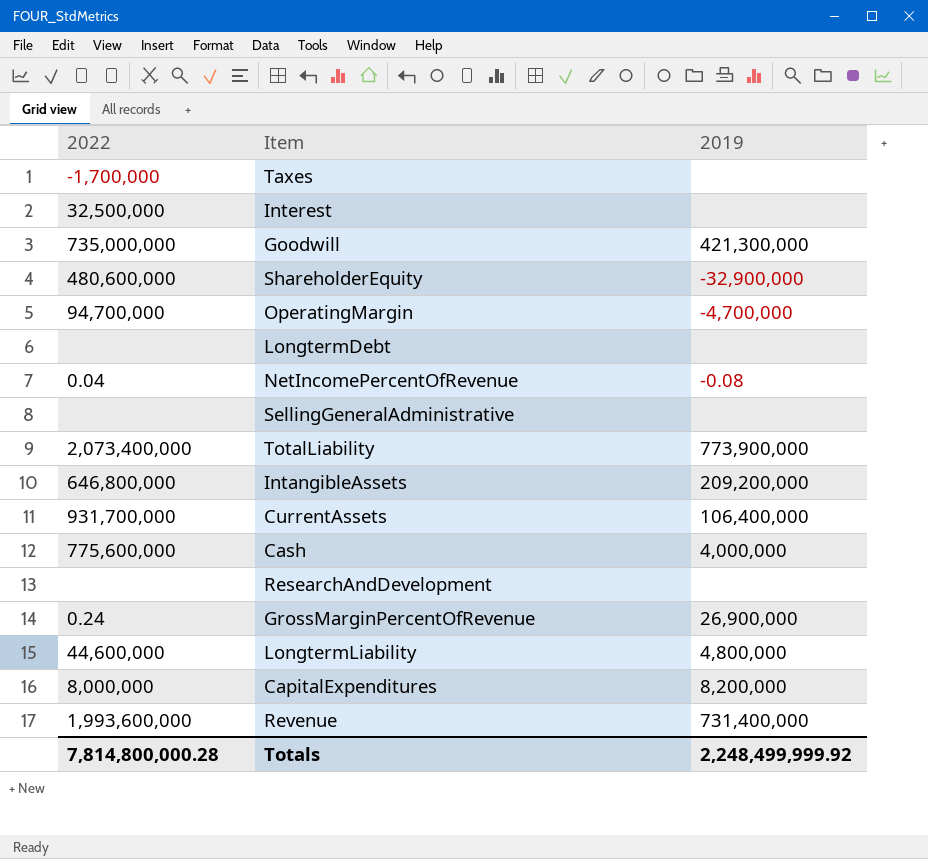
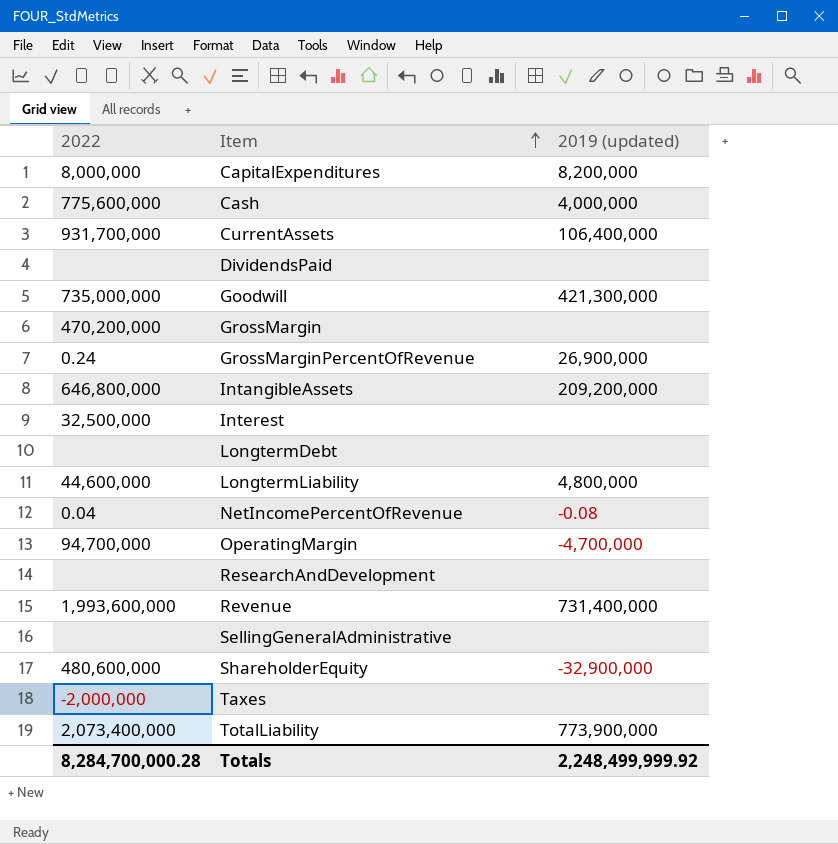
row order: none -> Item ascending
column name: 2019 -> 2019 (updated)
row DividendsPaid: none -> none | none
row GrossMargin: none -> 470,200,000 | none
Taxes | 2022: -1,700,000 -> -2,000,000
Totals | 2022: 7,814,800,000.28 -> 8,284,700,000.28

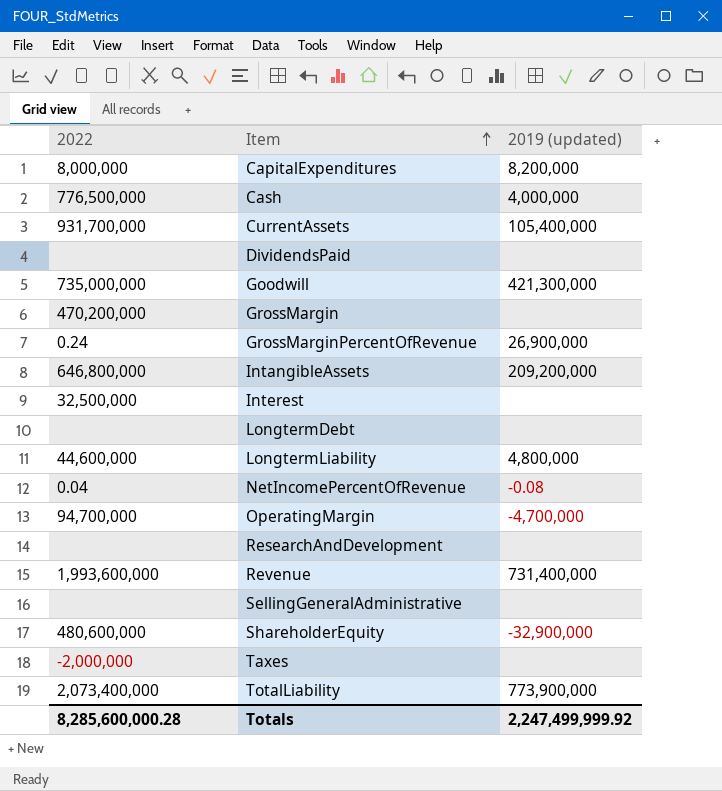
Cash | 2022: 775,600,000 -> 776,500,000
CurrentAssets | 2019 (updated): 106,400,000 -> 105,400,000
Totals | 2022: 8,284,700,000.28 -> 8,285,600,000.28
Totals | 2019 (updated): 2,248,499,999.92 -> 2,247,499,999.92

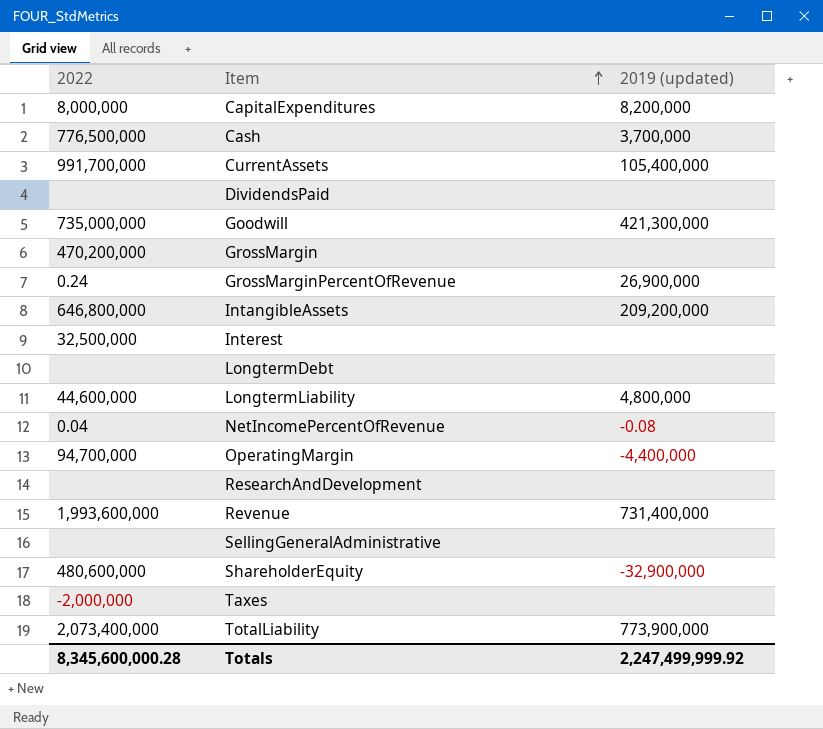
Cash | 2019 (updated): 4,000,000 -> 3,700,000
CurrentAssets | 2022: 931,700,000 -> 991,700,000
OperatingMargin | 2019 (updated): -4,700,000 -> -4,400,000
Totals | 2022: 8,285,600,000.28 -> 8,345,600,000.28

